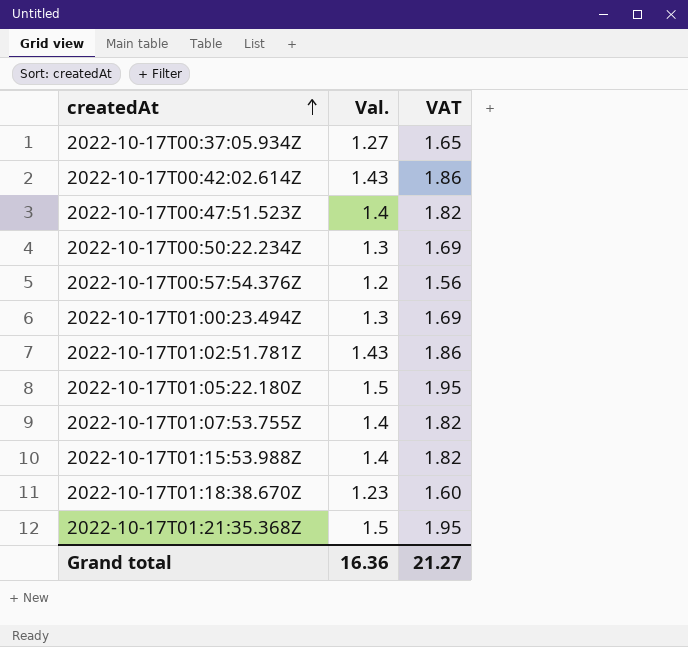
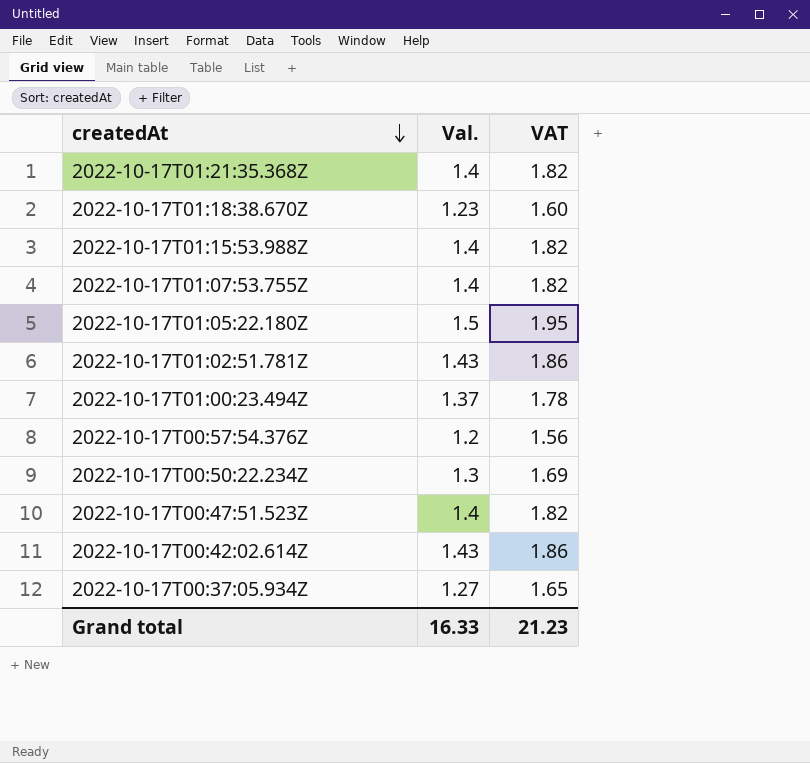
row order: createdAt ascending -> createdAt descending
2022-10-17T01:21:35.368Z | Val.: 1.5 -> 1.4
2022-10-17T01:21:35.368Z | VAT: 1.95 -> 1.82
2022-10-17T01:00:23.494Z | Val.: 1.3 -> 1.37
2022-10-17T01:00:23.494Z | VAT: 1.69 -> 1.78
Grand total | Val.: 16.36 -> 16.33
Grand total | VAT: 21.27 -> 21.23

